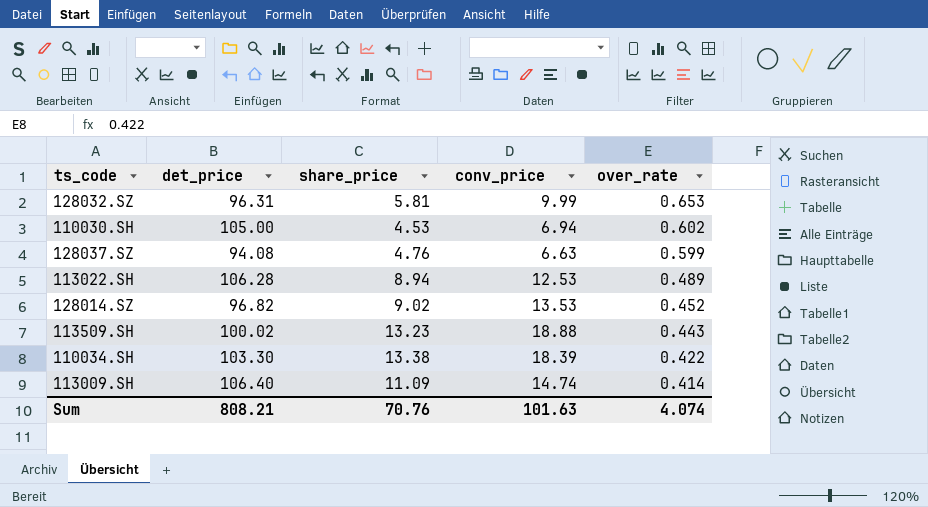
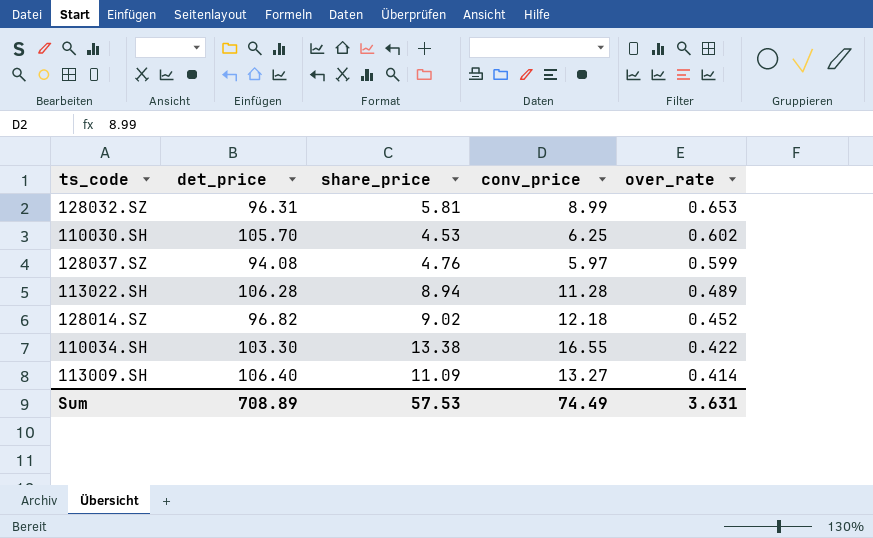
row 113509.SH: 100.02 | 13.23 | 18.88 | 0.443 -> none
128032.SZ | conv_price: 9.99 -> 8.99
110030.SH | det_price: 105.00 -> 105.70
110030.SH | conv_price: 6.94 -> 6.25
128037.SZ | conv_price: 6.63 -> 5.97
113022.SH | conv_price: 12.53 -> 11.28
128014.SZ | conv_price: 13.53 -> 12.18
110034.SH | conv_price: 18.39 -> 16.55
113009.SH | conv_price: 14.74 -> 13.27
Sum | det_price: 808.21 -> 708.89
Sum | share_price: 70.76 -> 57.53
Sum | conv_price: 101.63 -> 74.49
Sum | over_rate: 4.074 -> 3.631

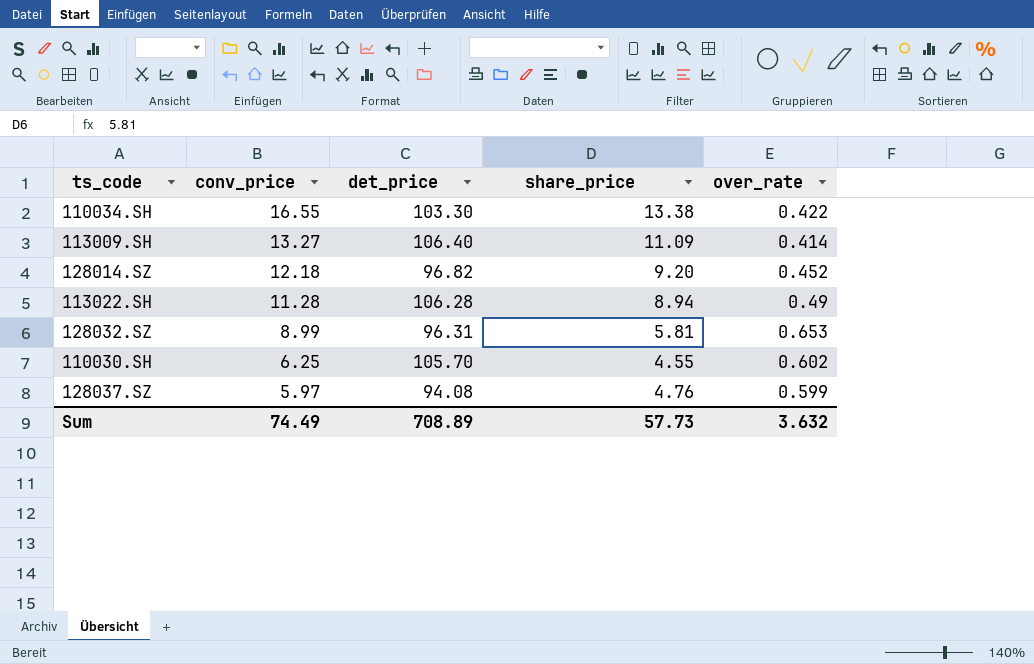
row order: over_rate descending -> conv_price descending
column conv_price | position: 4 -> 2
128014.SZ | share_price: 9.02 -> 9.20
113022.SH | over_rate: 0.489 -> 0.49
110030.SH | share_price: 4.53 -> 4.55
Sum | share_price: 57.53 -> 57.73
Sum | over_rate: 3.631 -> 3.632

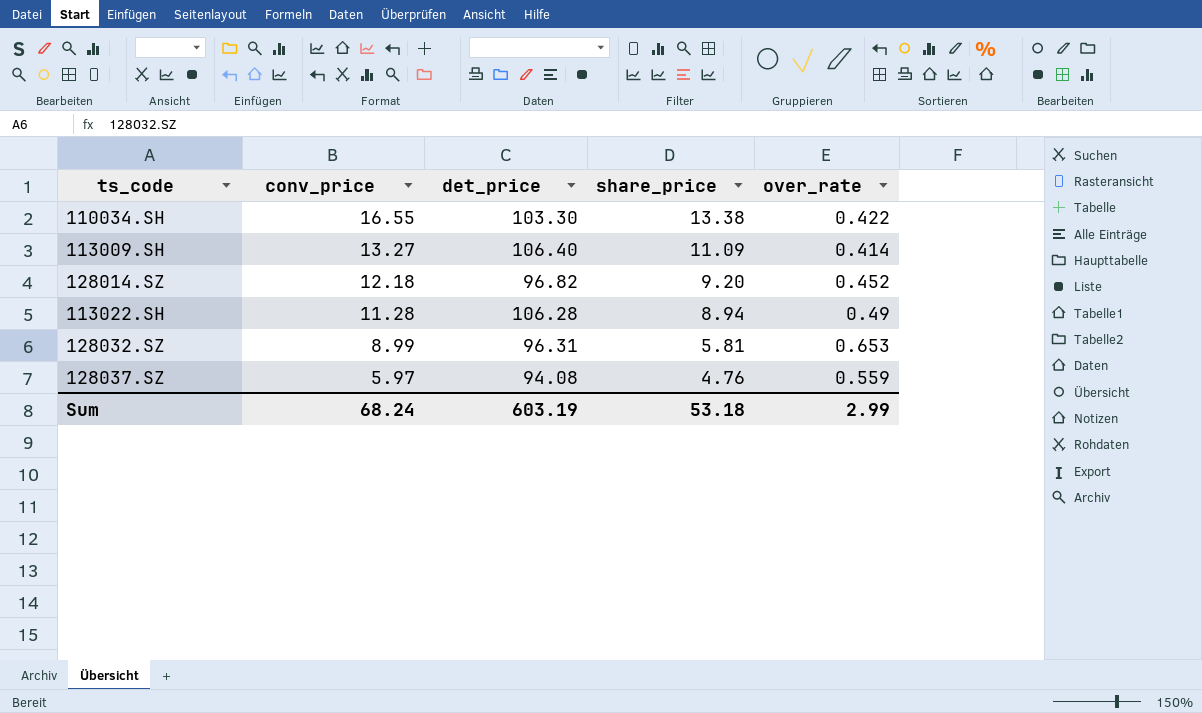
row 110030.SH: 6.25 | 105.70 | 4.55 | 0.602 -> none
128037.SZ | over_rate: 0.599 -> 0.559
Sum | conv_price: 74.49 -> 68.24
Sum | det_price: 708.89 -> 603.19
Sum | share_price: 57.73 -> 53.18
Sum | over_rate: 3.632 -> 2.99

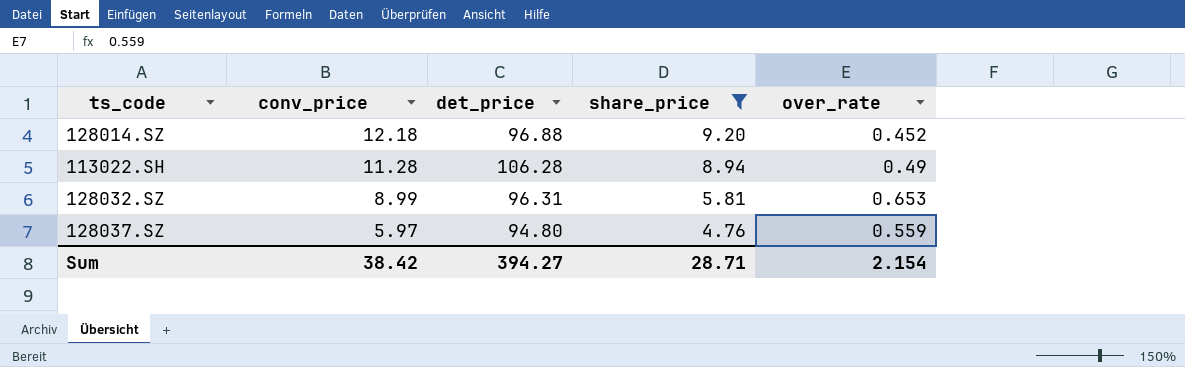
filter: none -> share_price <= 9.20
128014.SZ | det_price: 96.82 -> 96.88
128037.SZ | det_price: 94.08 -> 94.80
Sum | conv_price: 68.24 -> 38.42
Sum | det_price: 603.19 -> 394.27
Sum | share_price: 53.18 -> 28.71
Sum | over_rate: 2.99 -> 2.154

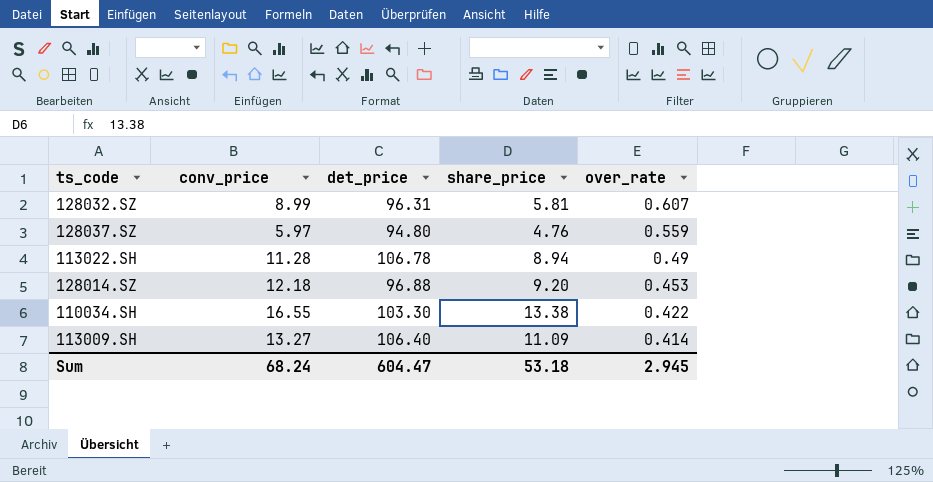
filter: share_price <= 9.20 -> none
row order: conv_price descending -> over_rate descending
128032.SZ | over_rate: 0.653 -> 0.607
113022.SH | det_price: 106.28 -> 106.78
128014.SZ | over_rate: 0.452 -> 0.453
Sum | conv_price: 38.42 -> 68.24
Sum | det_price: 394.27 -> 604.47
Sum | share_price: 28.71 -> 53.18
Sum | over_rate: 2.154 -> 2.945

